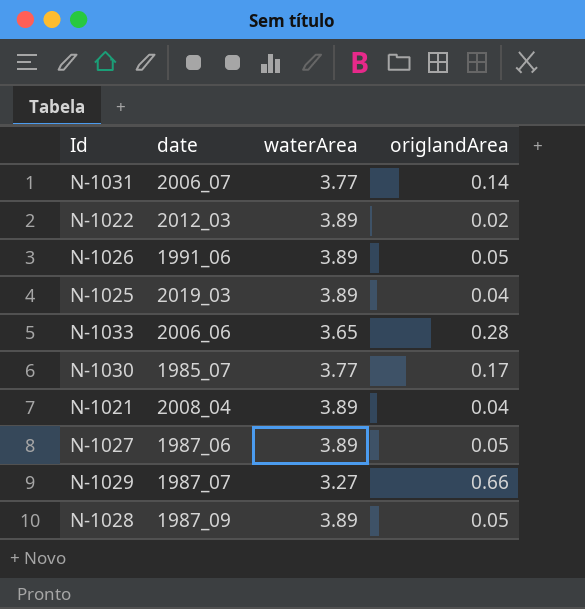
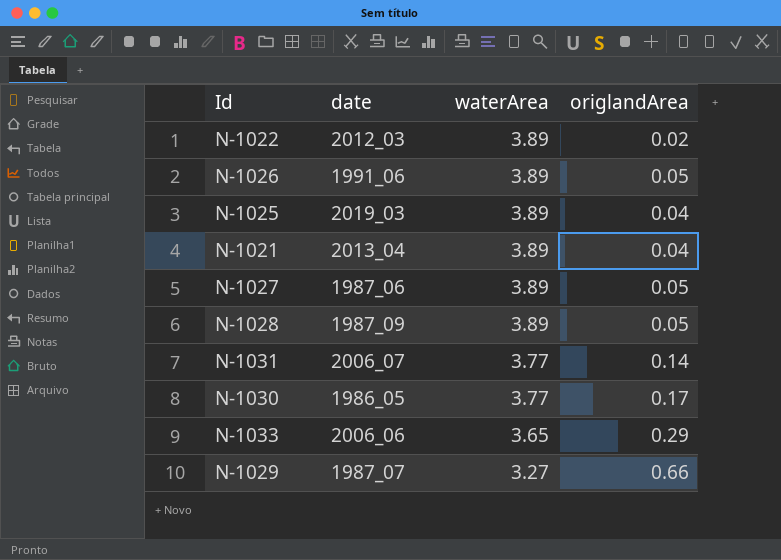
row order: none -> waterArea descending
N-1021 | date: 2008_04 -> 2013_04
N-1030 | date: 1985_07 -> 1986_05
N-1033 | origlandArea: 0.28 -> 0.29

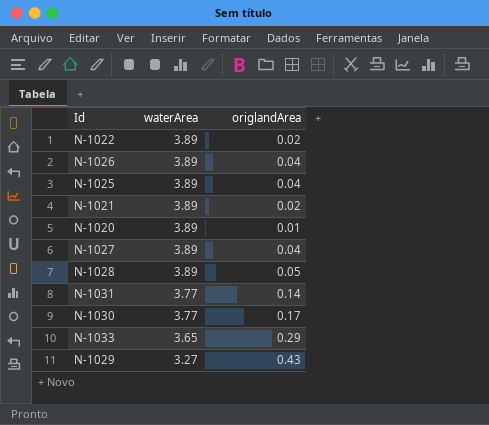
column date | position: 2 -> none
N-1026 | origlandArea: 0.05 -> 0.04
N-1021 | origlandArea: 0.04 -> 0.02
row N-1020: none -> 3.89 | 0.01
N-1027 | origlandArea: 0.05 -> 0.04
N-1029 | origlandArea: 0.66 -> 0.43

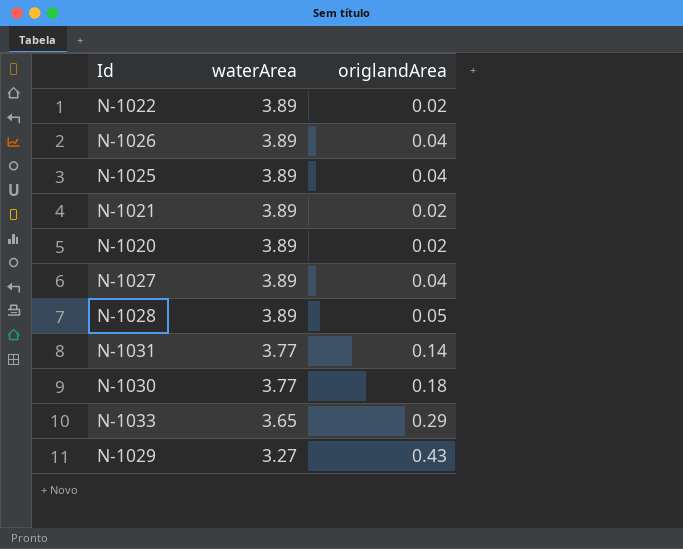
N-1020 | origlandArea: 0.01 -> 0.02
N-1030 | origlandArea: 0.17 -> 0.18

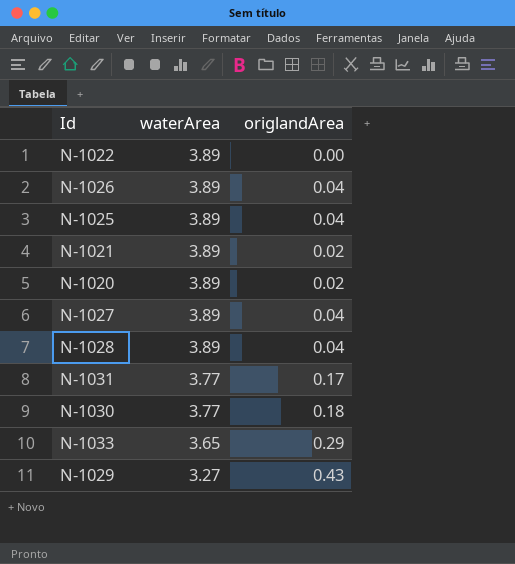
N-1022 | origlandArea: 0.02 -> 0.00
N-1028 | origlandArea: 0.05 -> 0.04
N-1031 | origlandArea: 0.14 -> 0.17

